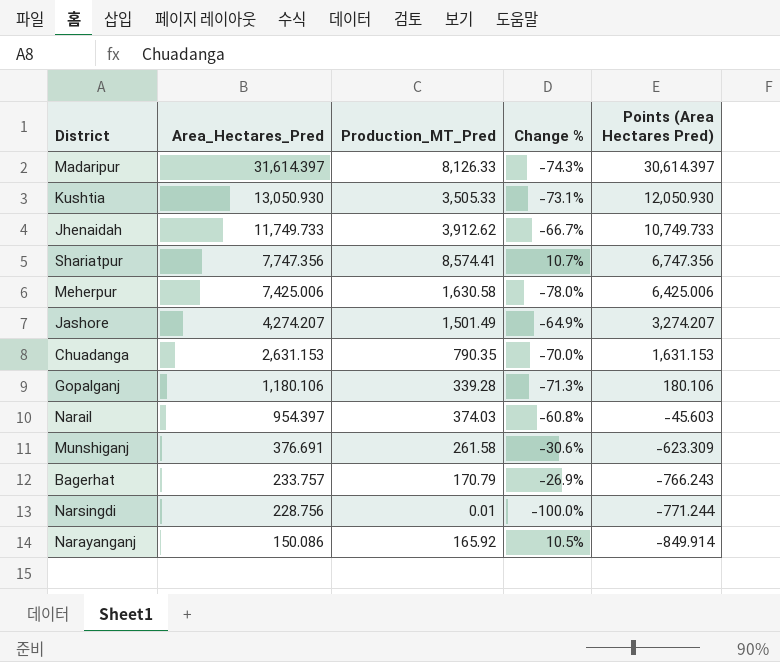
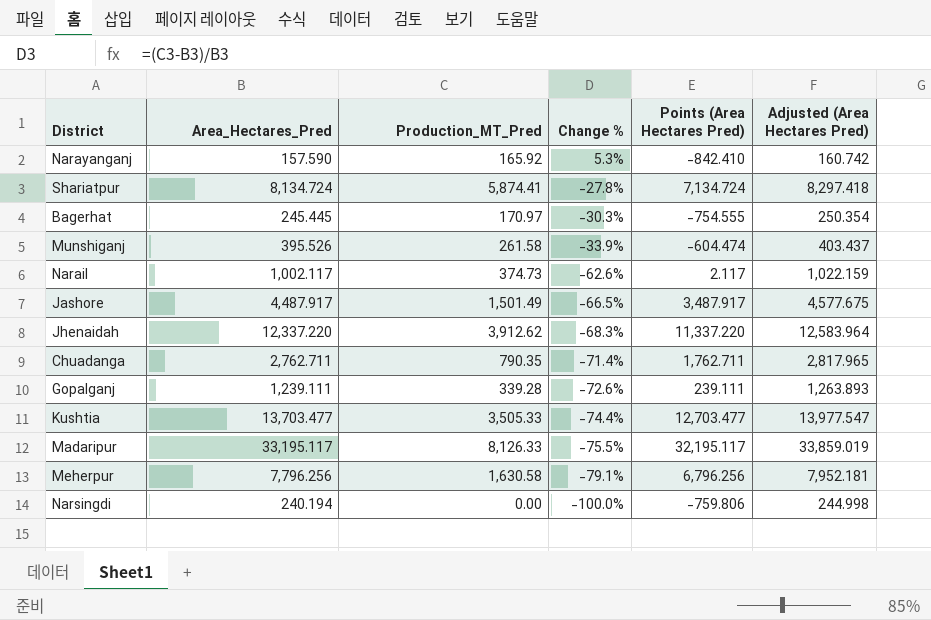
row order: Area_Hectares_Pred descending -> Change % descending
column Adjusted (Area Hectares Pred) | formula: none -> [Area_Hectares_Pred] * 1.02
Narayanganj | Area_Hectares_Pred: 150.086 -> 157.590
Narayanganj | Change %: 10.5% -> 5.3%
Narayanganj | Points (Area Hectares Pred): -849.914 -> -842.410
Shariatpur | Area_Hectares_Pred: 7,747.356 -> 8,134.724
Shariatpur | Production_MT_Pred: 8,574.41 -> 5,874.41
Shariatpur | Change %: 10.7% -> -27.8%
Shariatpur | Points (Area Hectares Pred): 6,747.356 -> 7,134.724
Bagerhat | Area_Hectares_Pred: 233.757 -> 245.445
Bagerhat | Production_MT_Pred: 170.79 -> 170.97
Bagerhat | Change %: -26.9% -> -30.3%
Bagerhat | Points (Area Hectares Pred): -766.243 -> -754.555
Munshiganj | Area_Hectares_Pred: 376.691 -> 395.526
Munshiganj | Change %: -30.6% -> -33.9%
Munshiganj | Points (Area Hectares Pred): -623.309 -> -604.474
Narail | Area_Hectares_Pred: 954.397 -> 1,002.117
Narail | Production_MT_Pred: 374.03 -> 374.73
Narail | Change %: -60.8% -> -62.6%
Narail | Points (Area Hectares Pred): -45.603 -> 2.117
Jashore | Area_Hectares_Pred: 4,274.207 -> 4,487.917
Jashore | Change %: -64.9% -> -66.5%
Jashore | Points (Area Hectares Pred): 3,274.207 -> 3,487.917
Jhenaidah | Area_Hectares_Pred: 11,749.733 -> 12,337.220
Jhenaidah | Change %: -66.7% -> -68.3%
Jhenaidah | Points (Area Hectares Pred): 10,749.733 -> 11,337.220
Chuadanga | Area_Hectares_Pred: 2,631.153 -> 2,762.711
Chuadanga | Change %: -70.0% -> -71.4%
Chuadanga | Points (Area Hectares Pred): 1,631.153 -> 1,762.711
Gopalganj | Area_Hectares_Pred: 1,180.106 -> 1,239.111
Gopalganj | Change %: -71.3% -> -72.6%
Gopalganj | Points (Area Hectares Pred): 180.106 -> 239.111
Kushtia | Area_Hectares_Pred: 13,050.930 -> 13,703.477
Kushtia | Change %: -73.1% -> -74.4%
Kushtia | Points (Area Hectares Pred): 12,050.930 -> 12,703.477
Madaripur | Area_Hectares_Pred: 31,614.397 -> 33,195.117
Madaripur | Change %: -74.3% -> -75.5%
Madaripur | Points (Area Hectares Pred): 30,614.397 -> 32,195.117
Meherpur | Area_Hectares_Pred: 7,425.006 -> 7,796.256
Meherpur | Change %: -78.0% -> -79.1%
Meherpur | Points (Area Hectares Pred): 6,425.006 -> 6,796.256
Narsingdi | Area_Hectares_Pred: 228.756 -> 240.194
Narsingdi | Production_MT_Pred: 0.01 -> 0.00
Narsingdi | Points (Area Hectares Pred): -771.244 -> -759.806

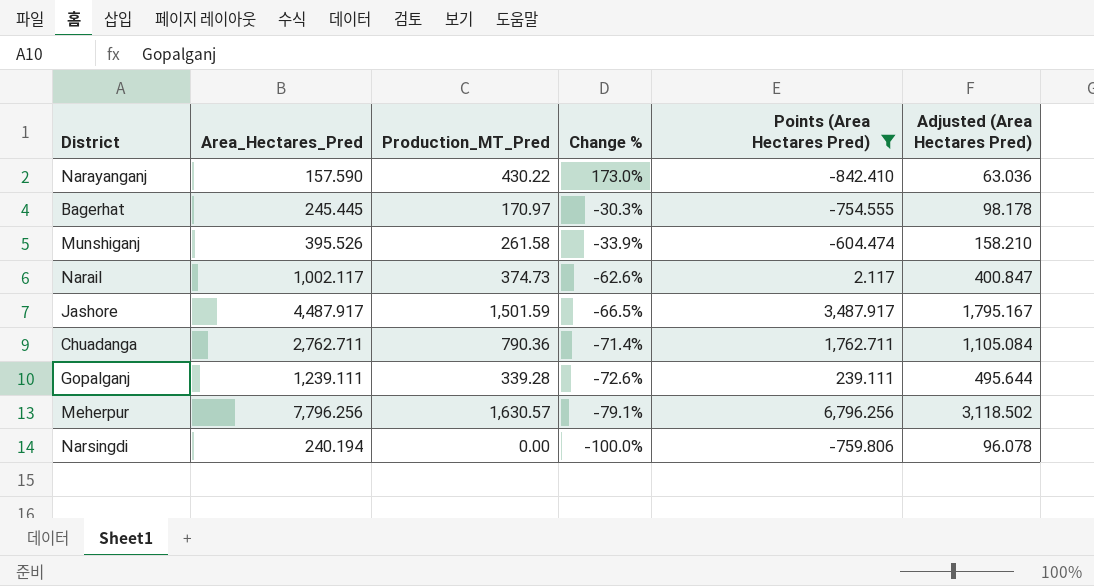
filter: none -> Points (Area Hectares Pred) <= 6,796.256
column Adjusted (Area Hectares Pred) | formula: [Area_Hectares_Pred] * 1.02 -> [Area_Hectares_Pred] * 0.4
Narayanganj | Production_MT_Pred: 165.92 -> 430.22
Narayanganj | Change %: 5.3% -> 173.0%
Jashore | Production_MT_Pred: 1,501.49 -> 1,501.59
Chuadanga | Production_MT_Pred: 790.35 -> 790.36
Meherpur | Production_MT_Pred: 1,630.58 -> 1,630.57

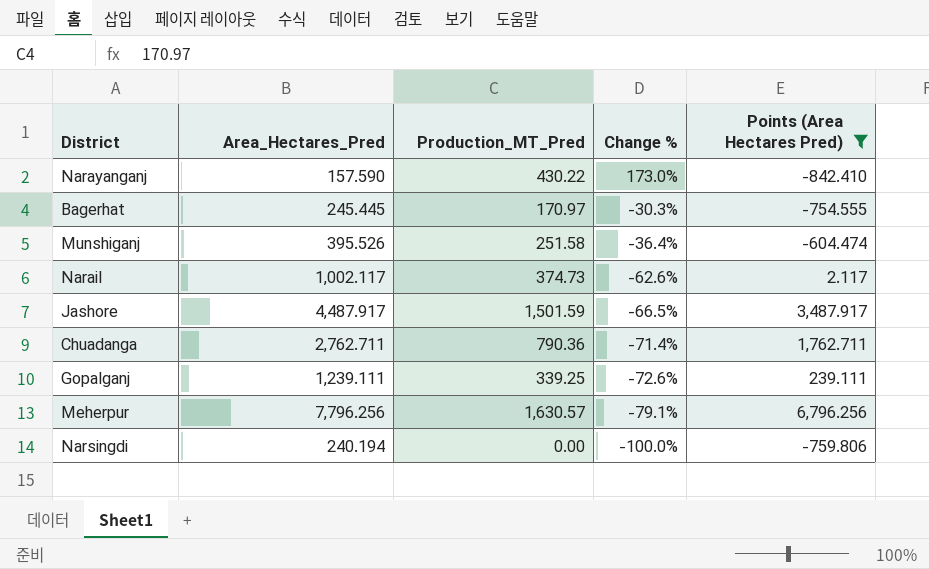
column Adjusted (Area Hectares Pred) | formula: [Area_Hectares_Pred] * 0.4 -> none
Munshiganj | Production_MT_Pred: 261.58 -> 251.58
Munshiganj | Change %: -33.9% -> -36.4%
Gopalganj | Production_MT_Pred: 339.28 -> 339.25

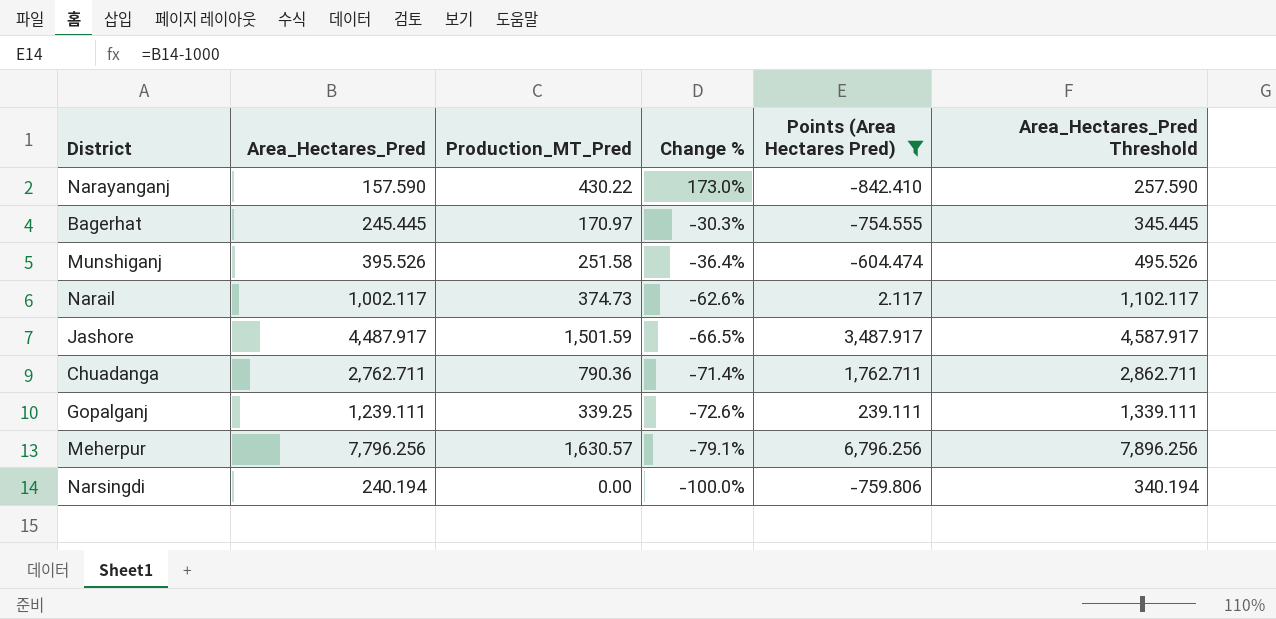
column Area_Hectares_Pred Threshold | formula: none -> [Area_Hectares_Pred] + 100

